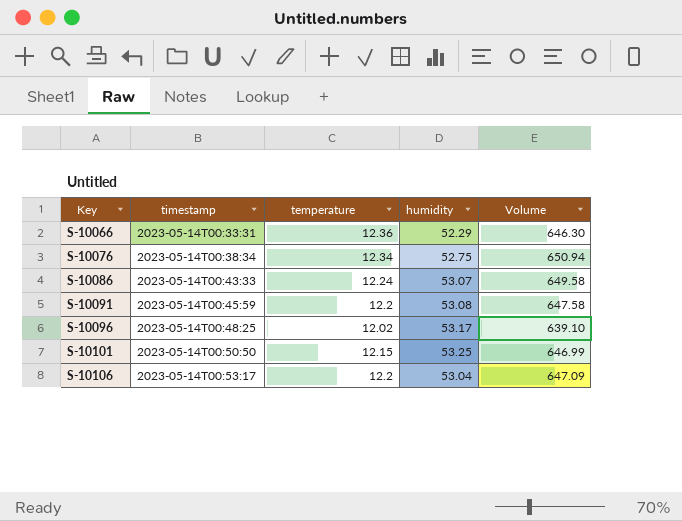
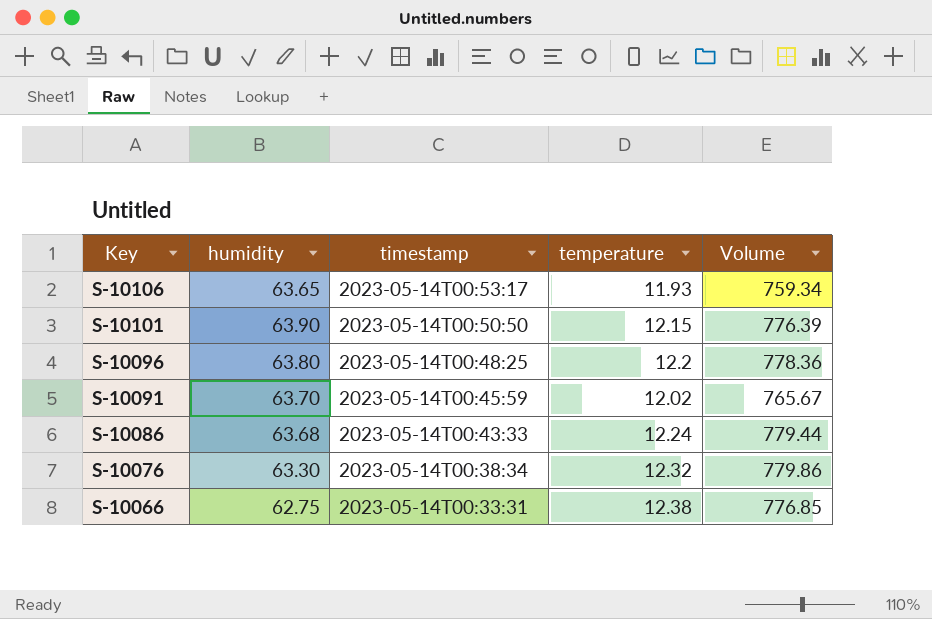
row order: Key ascending -> Key descending
column humidity | position: 4 -> 2
S-10106 | humidity: 53.04 -> 63.65
S-10106 | temperature: 12.2 -> 11.93
S-10106 | Volume: 647.09 -> 759.34
S-10101 | humidity: 53.25 -> 63.90
S-10101 | Volume: 646.99 -> 776.39
S-10096 | humidity: 53.17 -> 63.80
S-10096 | temperature: 12.02 -> 12.2
S-10096 | Volume: 639.10 -> 778.36
S-10091 | humidity: 53.08 -> 63.70
S-10091 | temperature: 12.2 -> 12.02
S-10091 | Volume: 647.58 -> 765.67
S-10086 | humidity: 53.07 -> 63.68
S-10086 | Volume: 649.58 -> 779.44
S-10076 | humidity: 52.75 -> 63.30
S-10076 | temperature: 12.34 -> 12.32
S-10076 | Volume: 650.94 -> 779.86
S-10066 | humidity: 52.29 -> 62.75
S-10066 | temperature: 12.36 -> 12.38
S-10066 | Volume: 646.30 -> 776.85

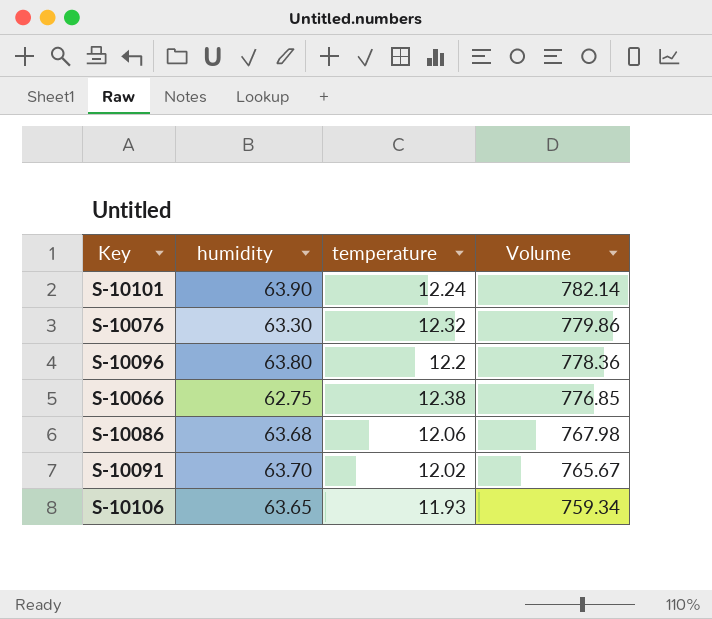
row order: Key descending -> Volume descending
column timestamp | position: 3 -> none
S-10101 | temperature: 12.15 -> 12.24
S-10101 | Volume: 776.39 -> 782.14
S-10086 | temperature: 12.24 -> 12.06
S-10086 | Volume: 779.44 -> 767.98

